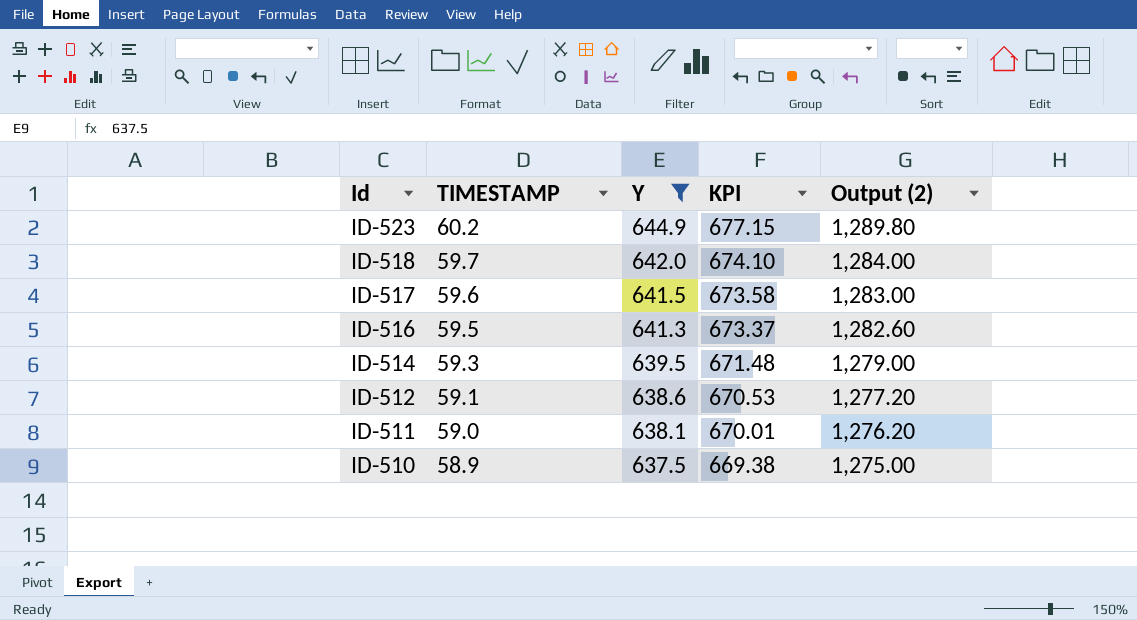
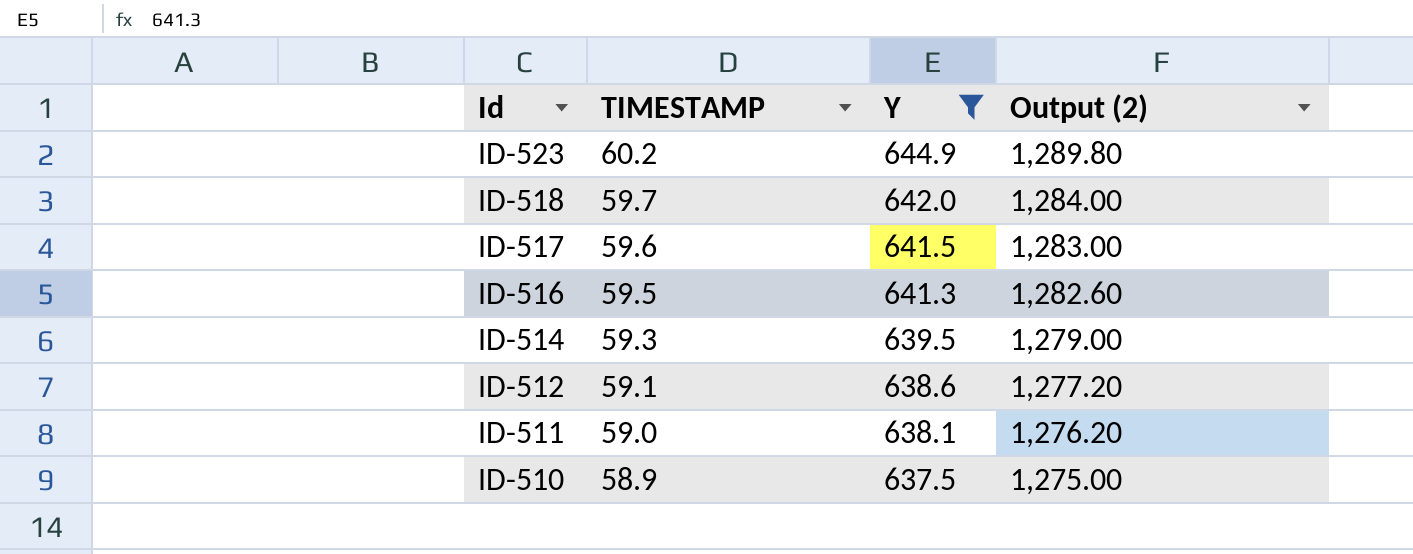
column KPI | formula: [Y] * 1.05 -> none

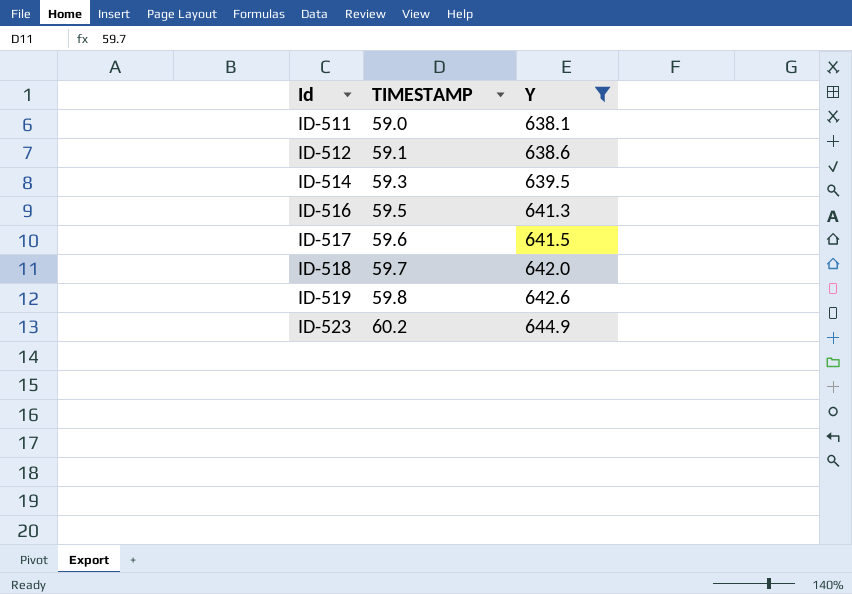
row order: Id descending -> Id ascending
column Output (2) | formula: [Y] * 2 -> none
row ID-510: 58.9 | 637.5 | 1,275.00 -> none
row ID-519: none -> 59.8 | 642.6

